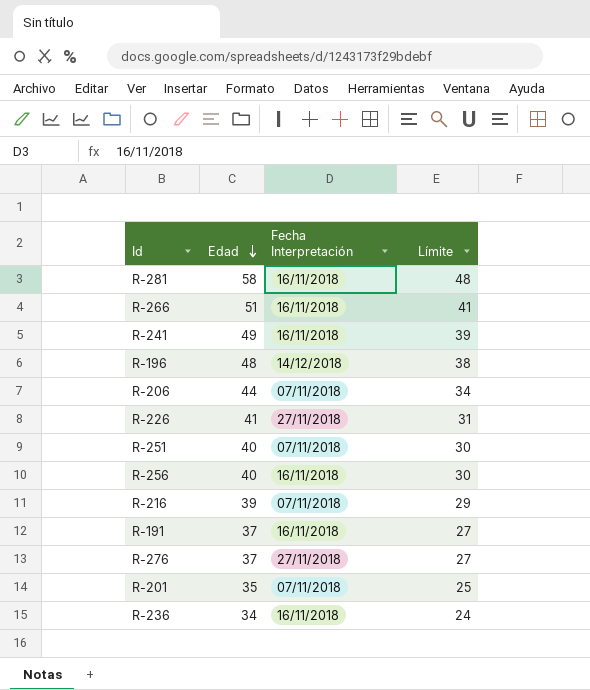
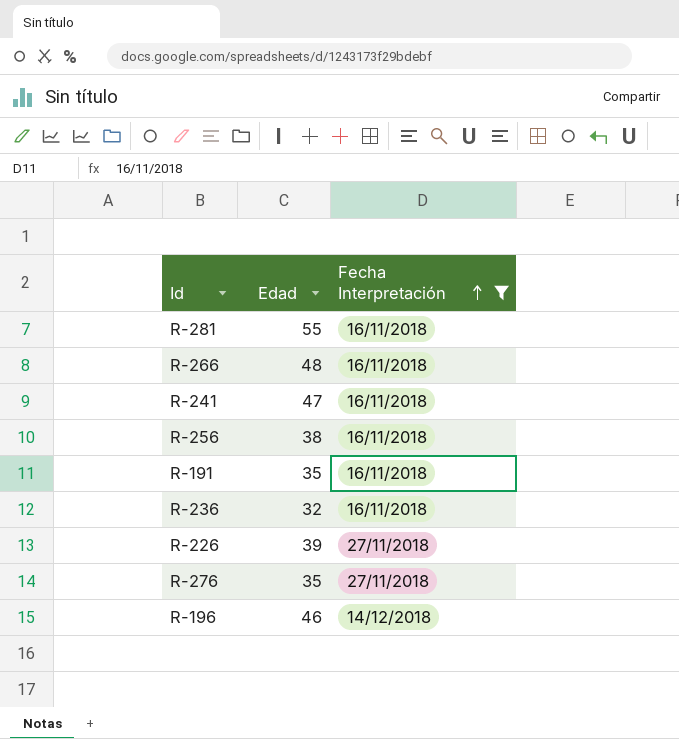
filter: none -> Fecha Interpretación != 07/11/2018
row order: Edad descending -> Fecha Interpretación ascending
column Límite | formula: [Edad] - 10 -> none
R-281 | Edad: 58 -> 55
R-266 | Edad: 51 -> 48
R-241 | Edad: 49 -> 47
R-256 | Edad: 40 -> 38
R-191 | Edad: 37 -> 35
R-236 | Edad: 34 -> 32
R-226 | Edad: 41 -> 39
R-276 | Edad: 37 -> 35
R-196 | Edad: 48 -> 46

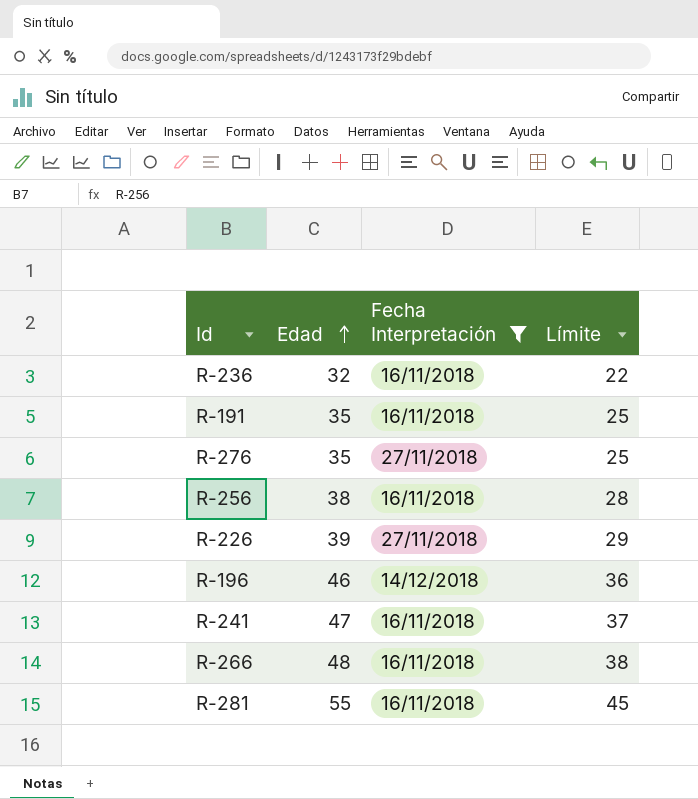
row order: Fecha Interpretación ascending -> Edad ascending
column Límite | formula: none -> [Edad] - 10

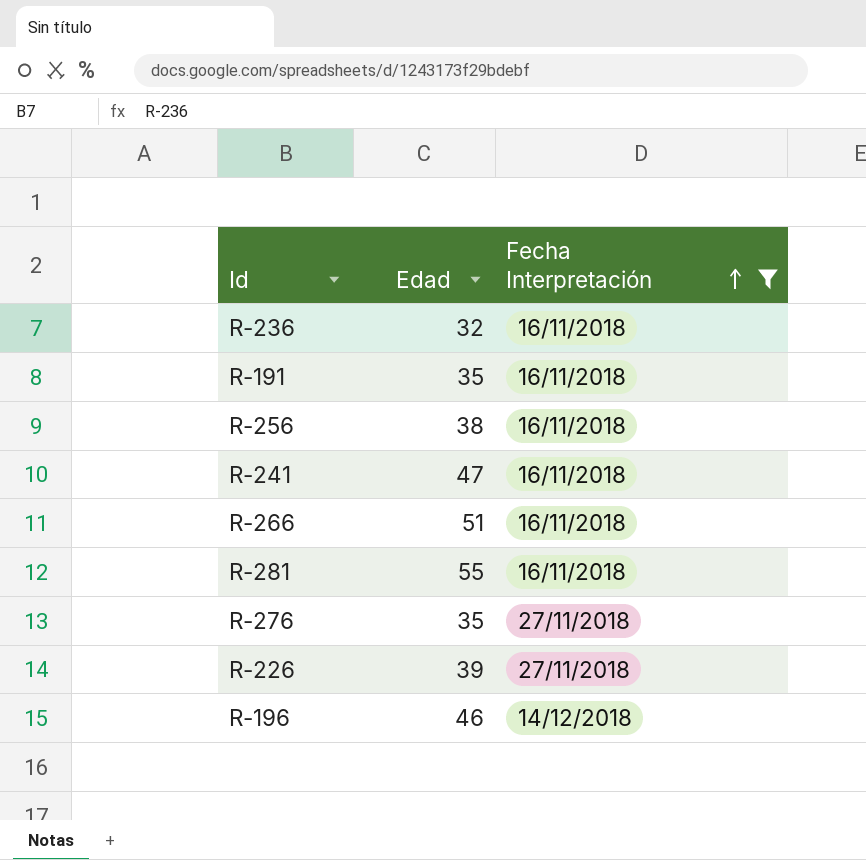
row order: Edad ascending -> Fecha Interpretación ascending
column Límite | formula: [Edad] - 10 -> none
R-266 | Edad: 48 -> 51

